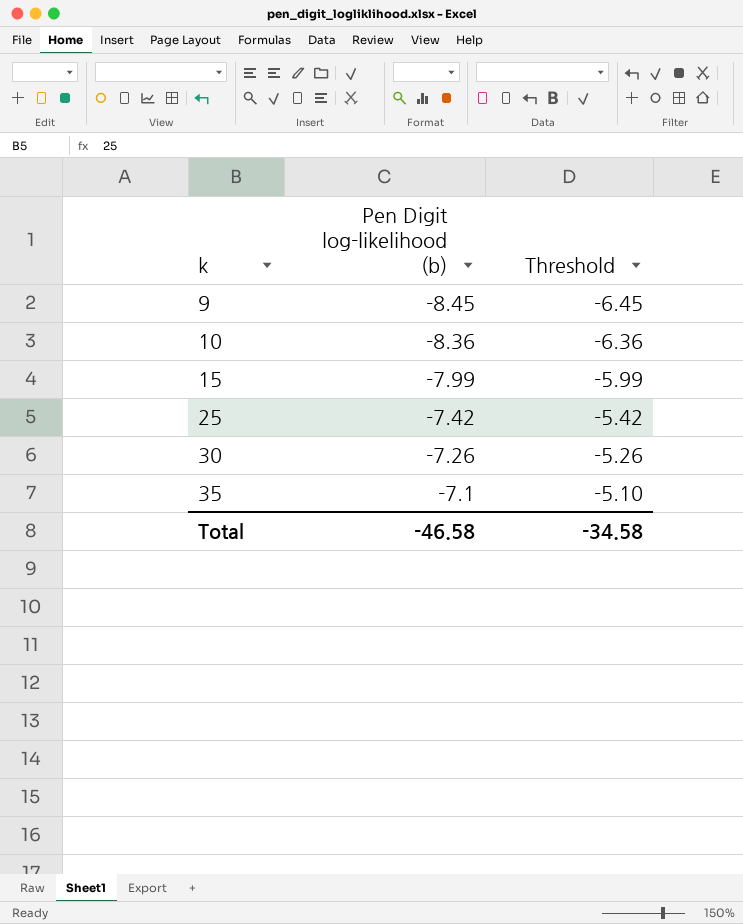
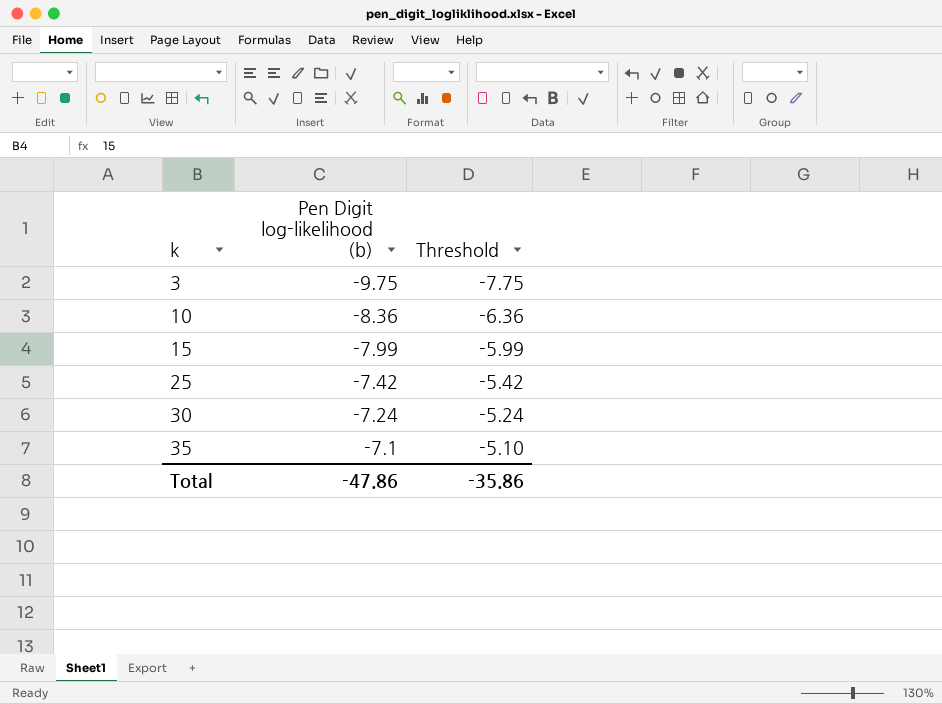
row 9: -8.45 | -6.45 -> none
row 3: none -> -9.75 | -7.75
30 | Pen Digit log-likelihood (b): -7.26 -> -7.24
30 | Threshold: -5.26 -> -5.24
Total | Pen Digit log-likelihood (b): -46.58 -> -47.86
Total | Threshold: -34.58 -> -35.86

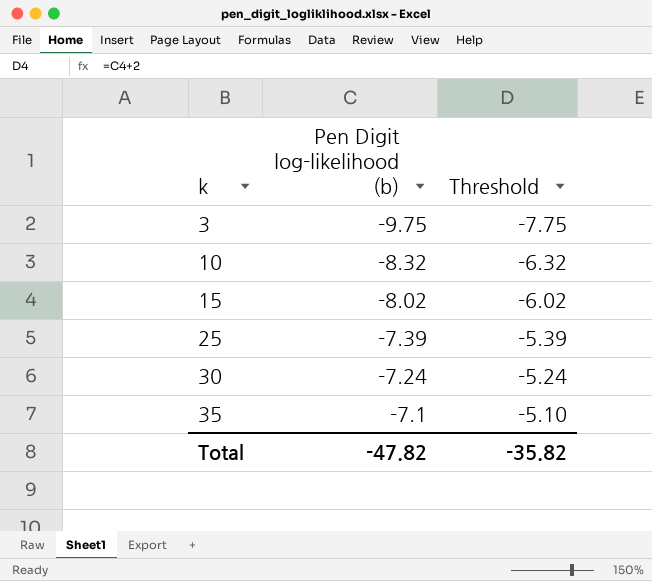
10 | Pen Digit log-likelihood (b): -8.36 -> -8.32
10 | Threshold: -6.36 -> -6.32
15 | Pen Digit log-likelihood (b): -7.99 -> -8.02
15 | Threshold: -5.99 -> -6.02
25 | Pen Digit log-likelihood (b): -7.42 -> -7.39
25 | Threshold: -5.42 -> -5.39
Total | Pen Digit log-likelihood (b): -47.86 -> -47.82
Total | Threshold: -35.86 -> -35.82

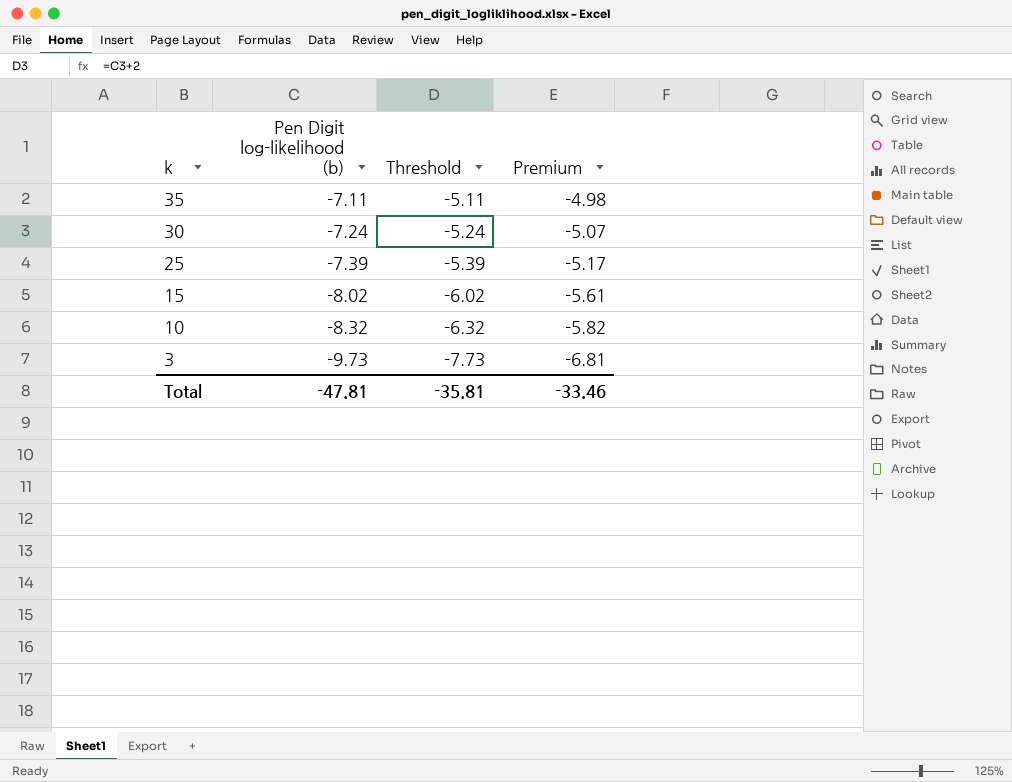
row order: k ascending -> k descending
column Premium | formula: none -> [Pen Digit log-likelihood (b)] * 0.7
35 | Pen Digit log-likelihood (b): -7.1 -> -7.11
35 | Threshold: -5.10 -> -5.11
3 | Pen Digit log-likelihood (b): -9.75 -> -9.73
3 | Threshold: -7.75 -> -7.73
Total | Pen Digit log-likelihood (b): -47.82 -> -47.81
Total | Threshold: -35.82 -> -35.81

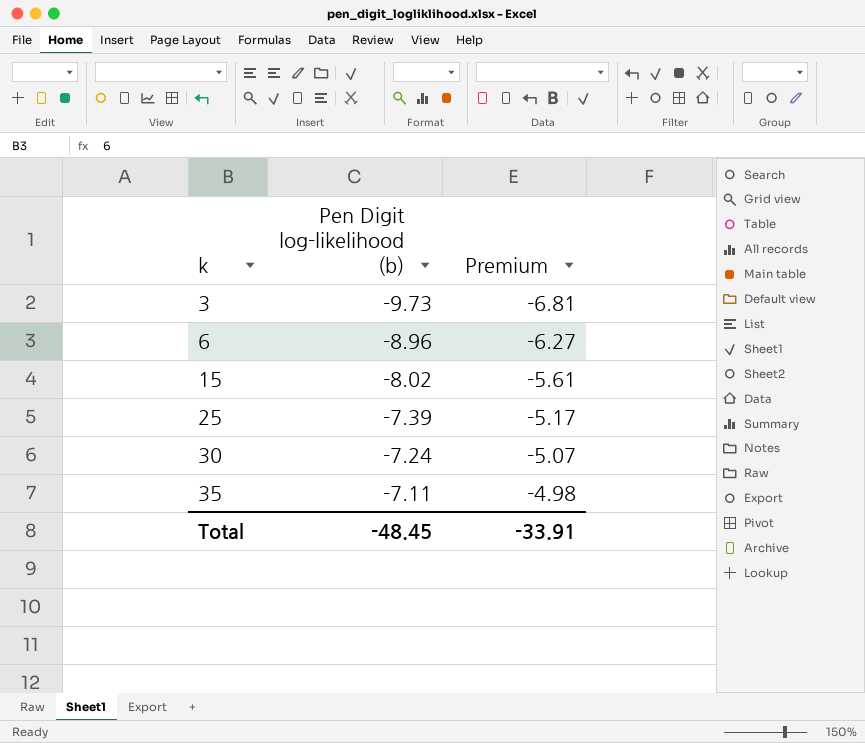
row order: k descending -> k ascending
column Threshold | formula: [Pen Digit log-likelihood (b)] + 2 -> none
row 10: -8.32 | -6.32 | -5.82 -> none
row 6: none -> -8.96 | -6.27
Total | Pen Digit log-likelihood (b): -47.81 -> -48.45
Total | Premium: -33.46 -> -33.91

